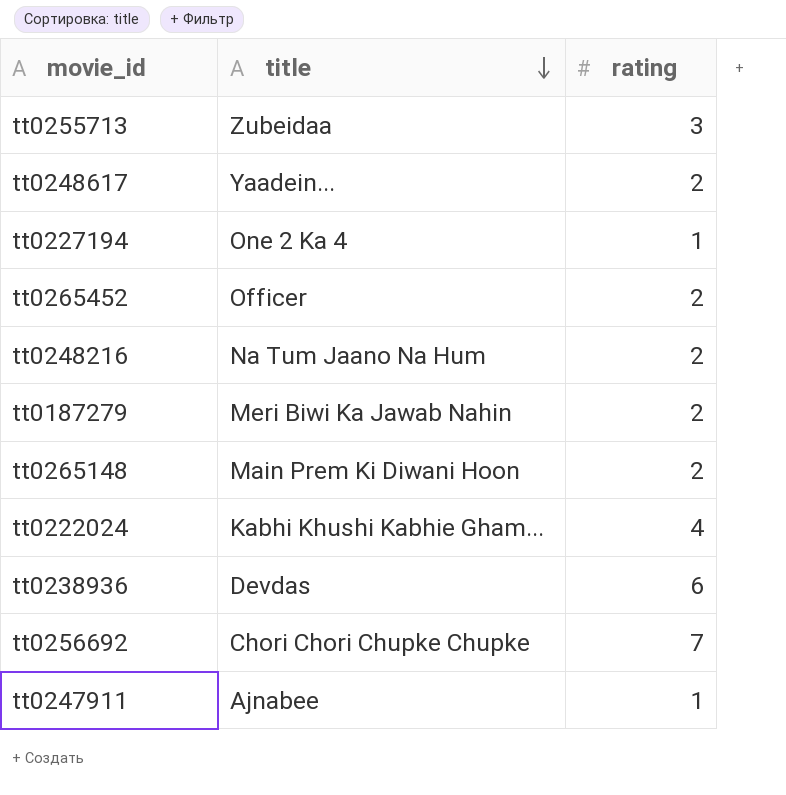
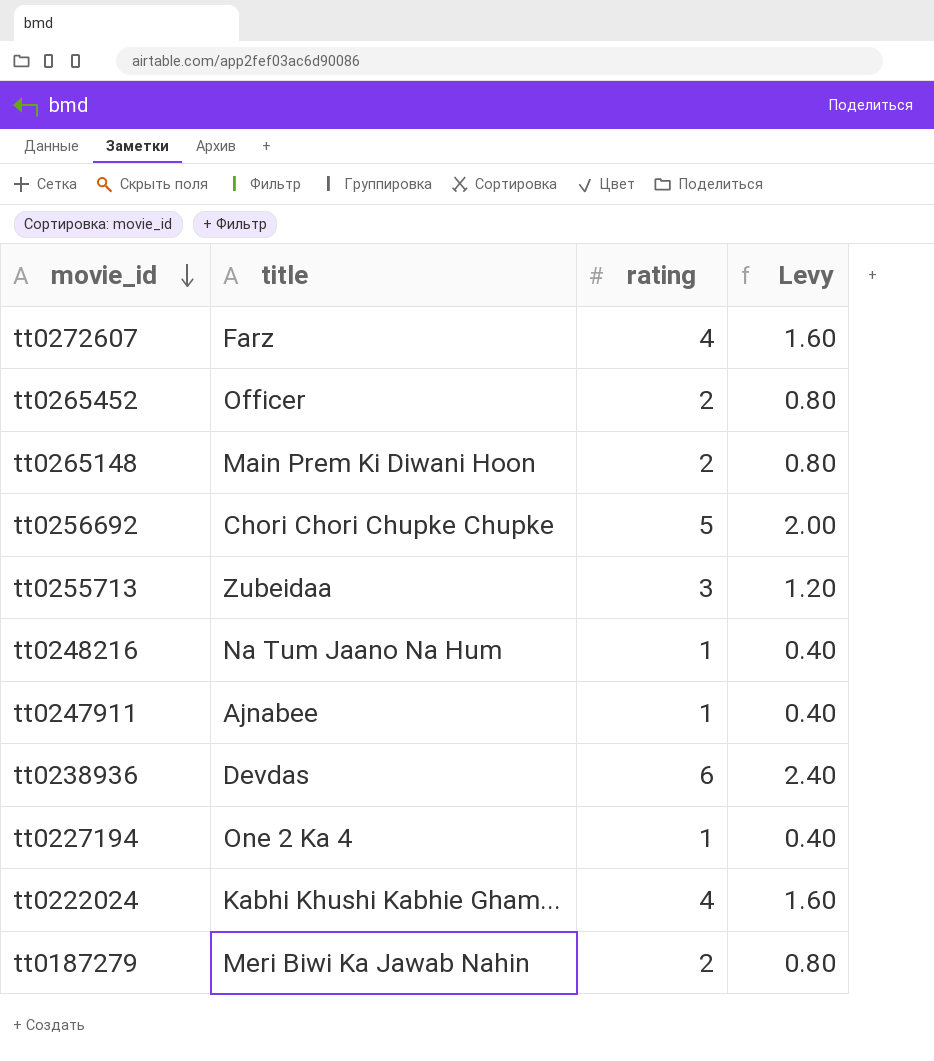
row order: title descending -> movie_id descending
column Levy | formula: none -> [rating] * 0.4
row tt0248617: Yaadein... | 2 -> none
row tt0272607: none -> Farz | 4 | 1.60
tt0256692 | rating: 7 -> 5
tt0248216 | rating: 2 -> 1

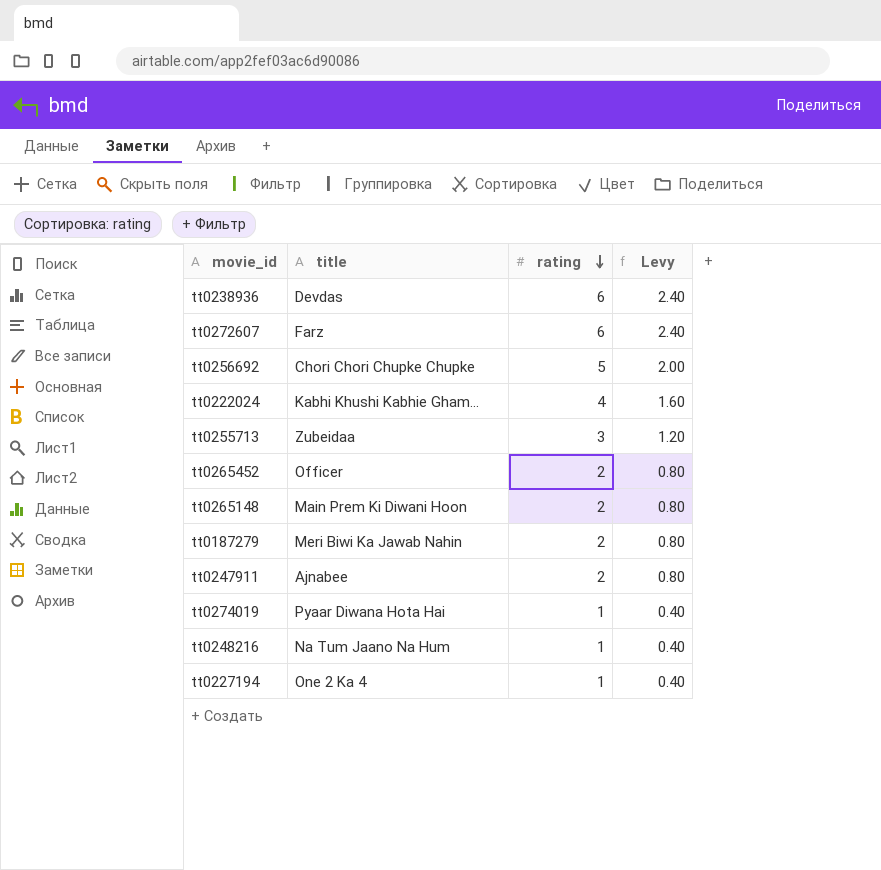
row order: movie_id descending -> rating descending
tt0272607 | rating: 4 -> 6
tt0272607 | Levy: 1.60 -> 2.40
tt0247911 | rating: 1 -> 2
tt0247911 | Levy: 0.40 -> 0.80
row tt0274019: none -> Pyaar Diwana Hota Hai | 1 | 0.40

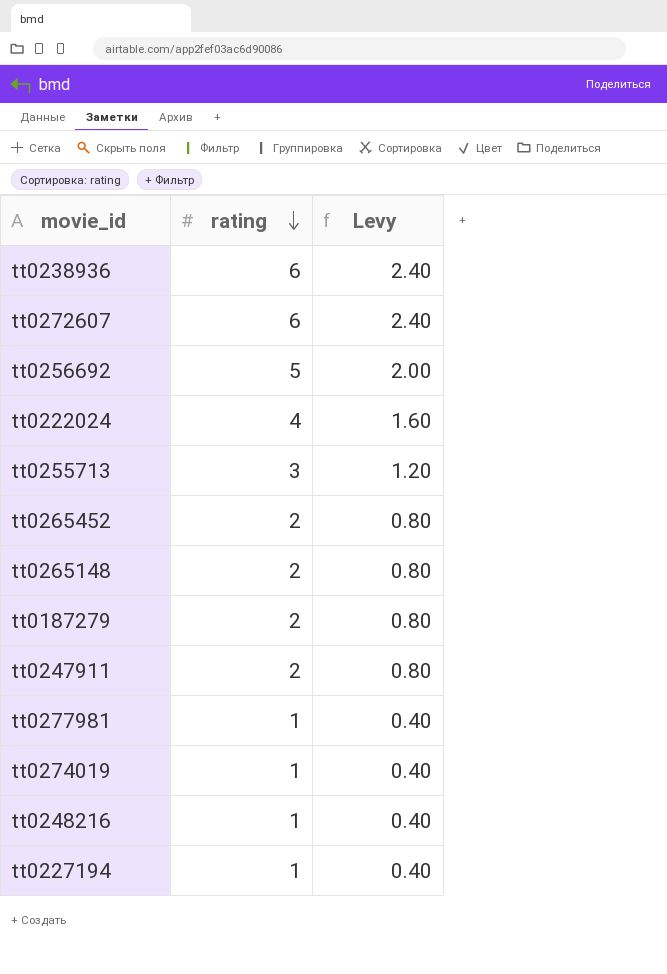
column title | position: 2 -> none
row tt0277981: none -> 1 | 0.40

